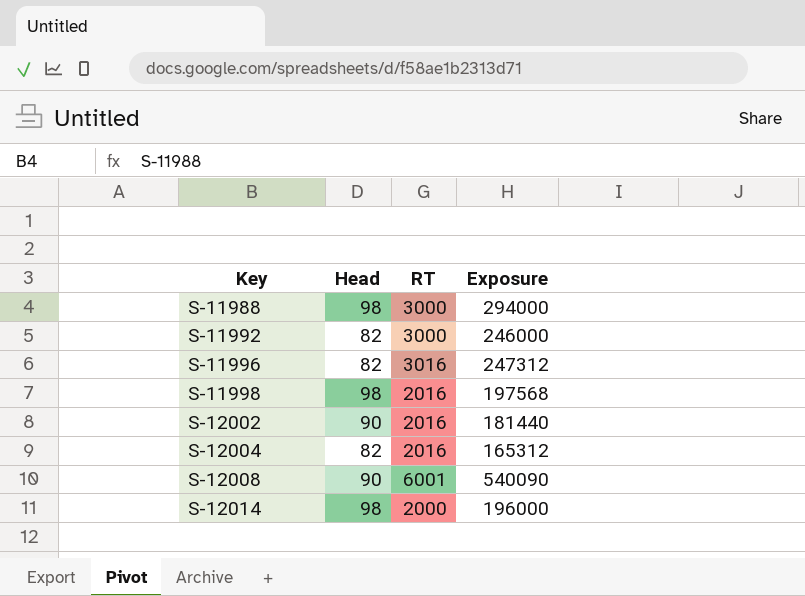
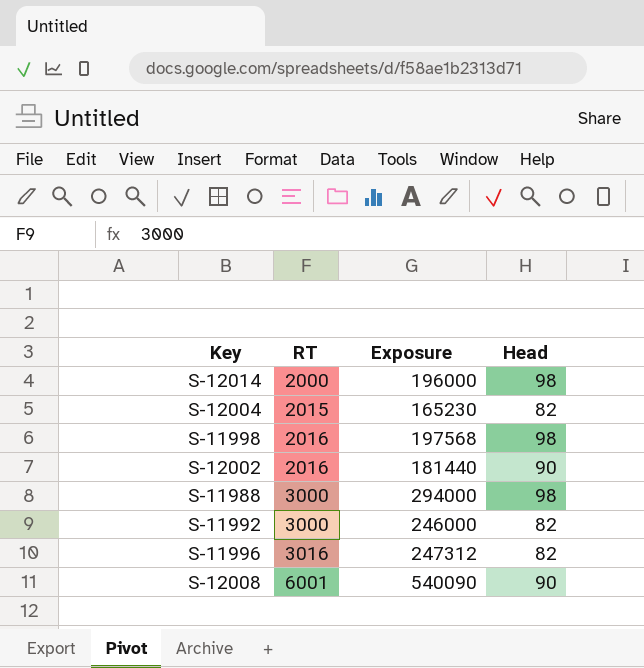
row order: Key ascending -> RT ascending
column Head | position: 2 -> 4
S-12004 | RT: 2016 -> 2015
S-12004 | Exposure: 165312 -> 165230

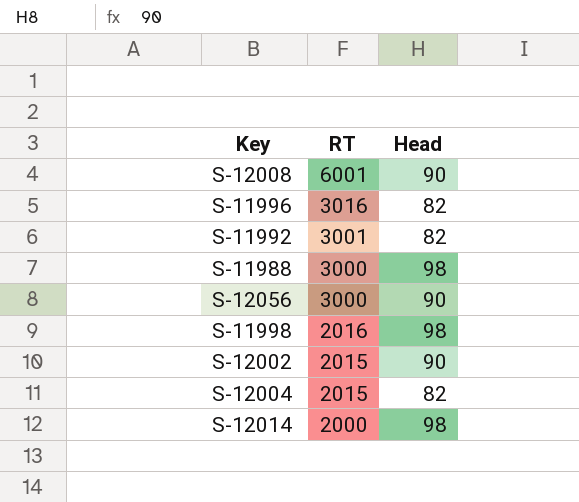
row order: RT ascending -> RT descending
column Exposure | formula: [RT] * [Head] -> none
S-11992 | RT: 3000 -> 3001
row S-12056: none -> 3000 | 90
S-12002 | RT: 2016 -> 2015

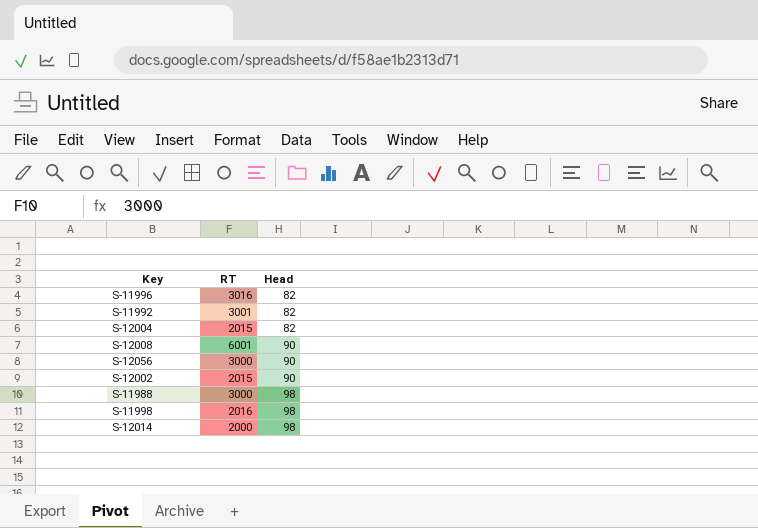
row order: RT descending -> Head ascending

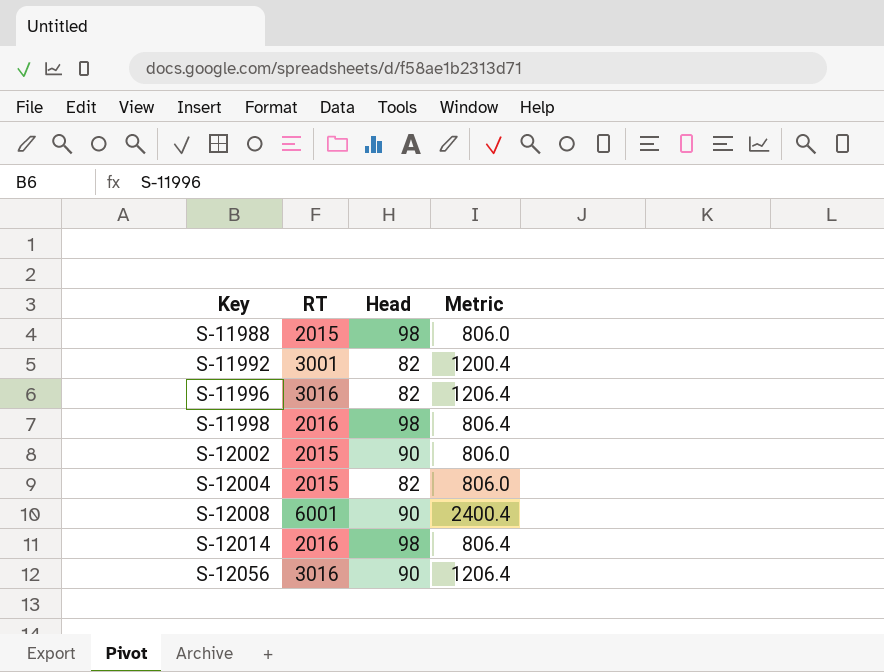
row order: Head ascending -> Key ascending
column Metric | formula: none -> [RT] * 0.4
S-11988 | RT: 3000 -> 2015
S-12014 | RT: 2000 -> 2016
S-12056 | RT: 3000 -> 3016

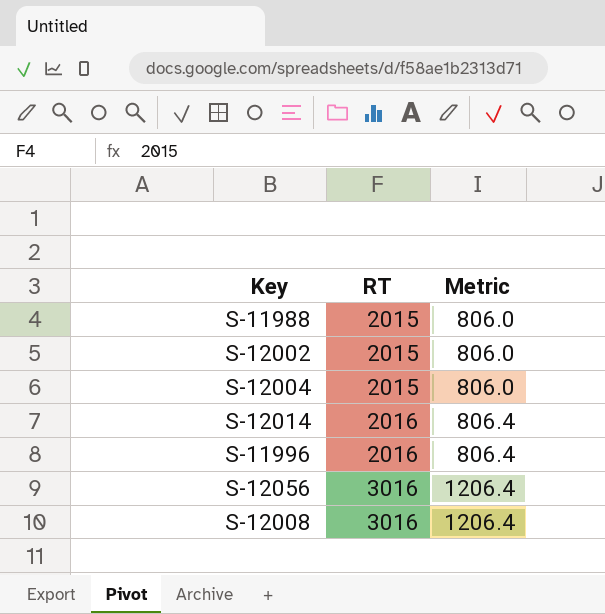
row order: Key ascending -> RT ascending
column Head | position: 3 -> none
row S-11992: 3001 | 82 | 1200.4 -> none
row S-11998: 2016 | 98 | 806.4 -> none
S-11996 | RT: 3016 -> 2016
S-11996 | Metric: 1206.4 -> 806.4
S-12008 | RT: 6001 -> 3016
S-12008 | Metric: 2400.4 -> 1206.4

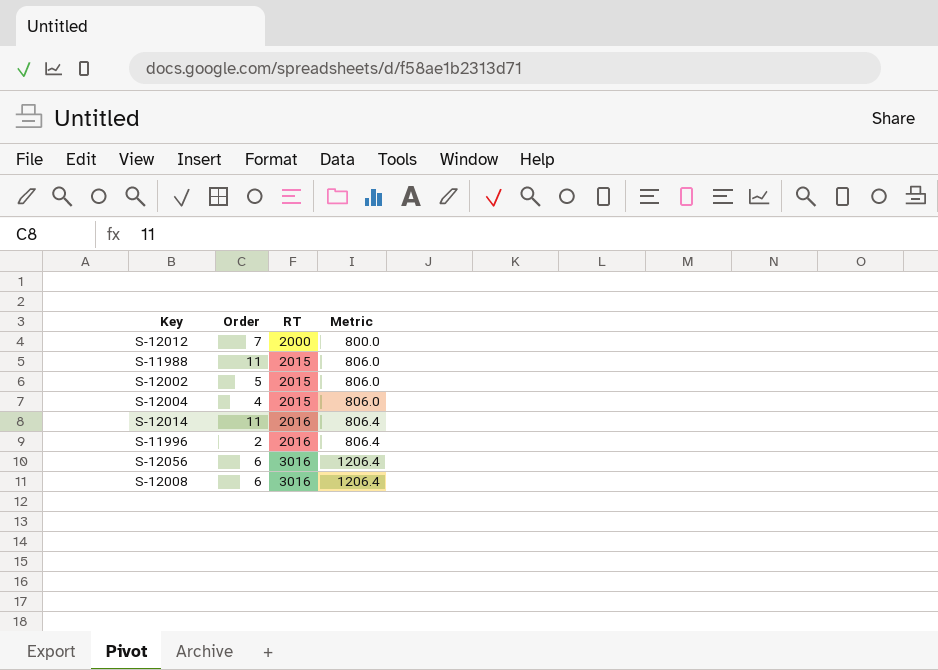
column Order | position: none -> 2
row S-12012: none -> 7 | 2000 | 800.0

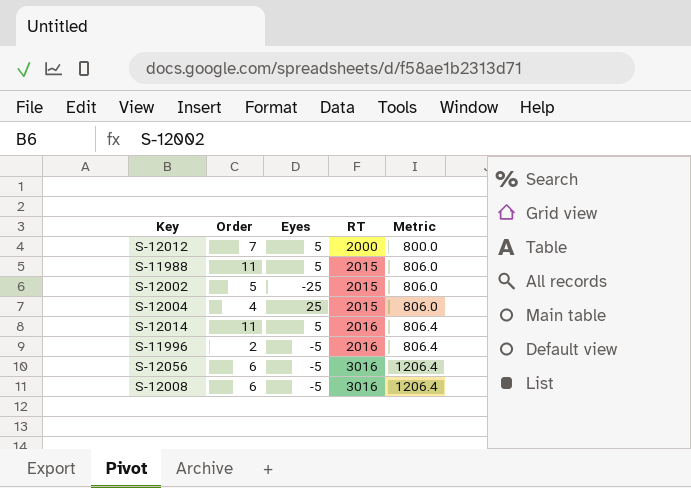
column Eyes | position: none -> 3

